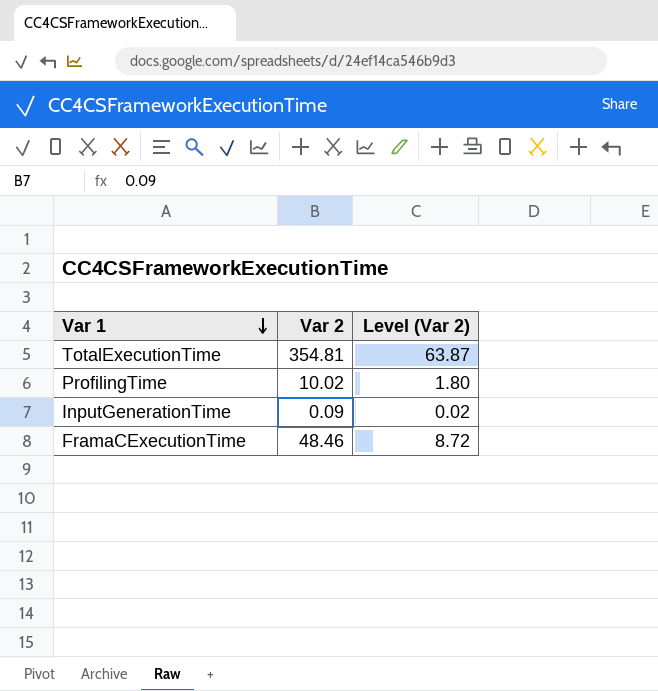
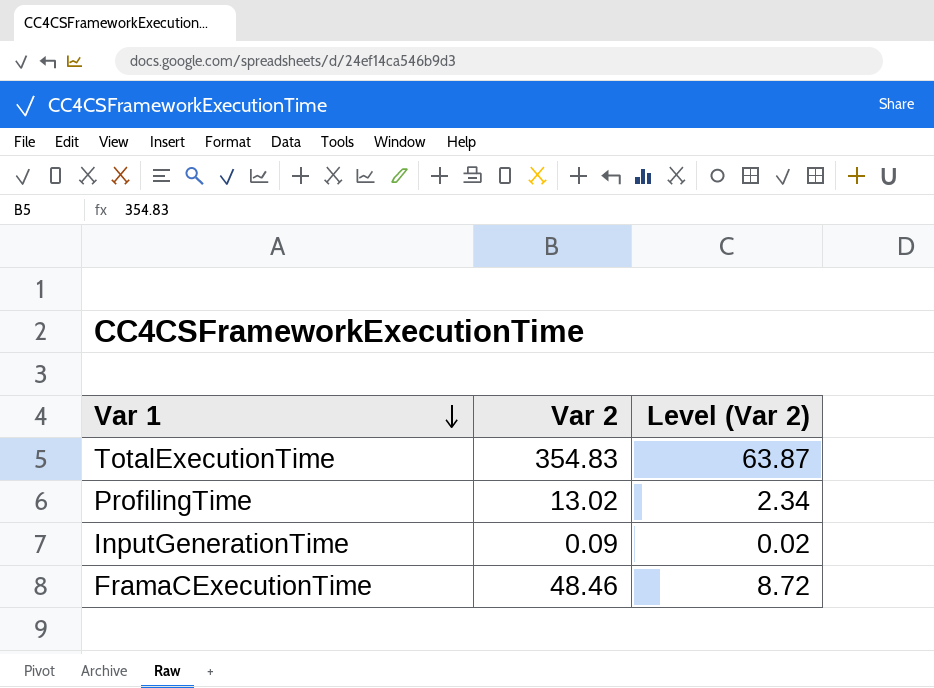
TotalExecutionTime | Var 2: 354.81 -> 354.83
ProfilingTime | Var 2: 10.02 -> 13.02
ProfilingTime | Level (Var 2): 1.80 -> 2.34

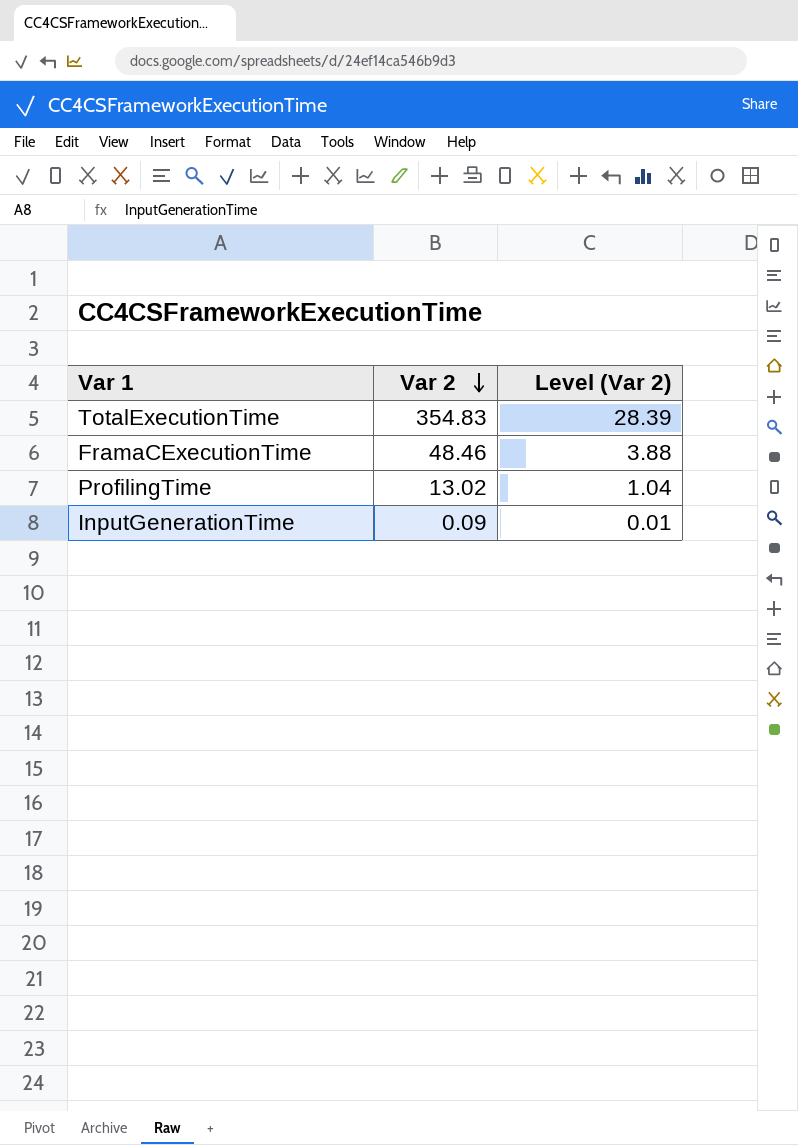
row order: Var 1 descending -> Var 2 descending
column Level (Var 2) | formula: [Var 2] * 0.18 -> [Var 2] * 0.08

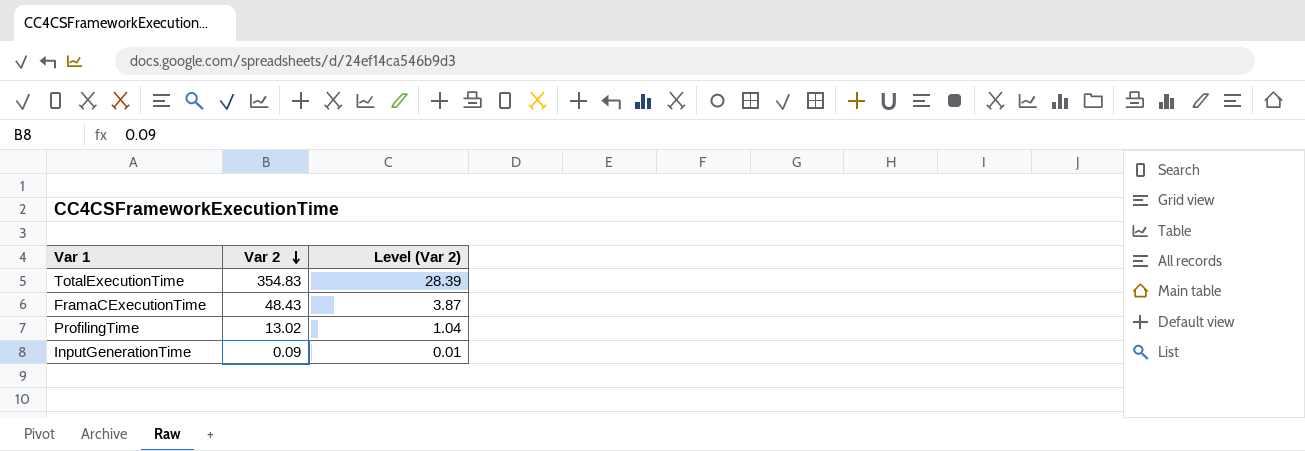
FramaCExecutionTime | Var 2: 48.46 -> 48.43
FramaCExecutionTime | Level (Var 2): 3.88 -> 3.87

